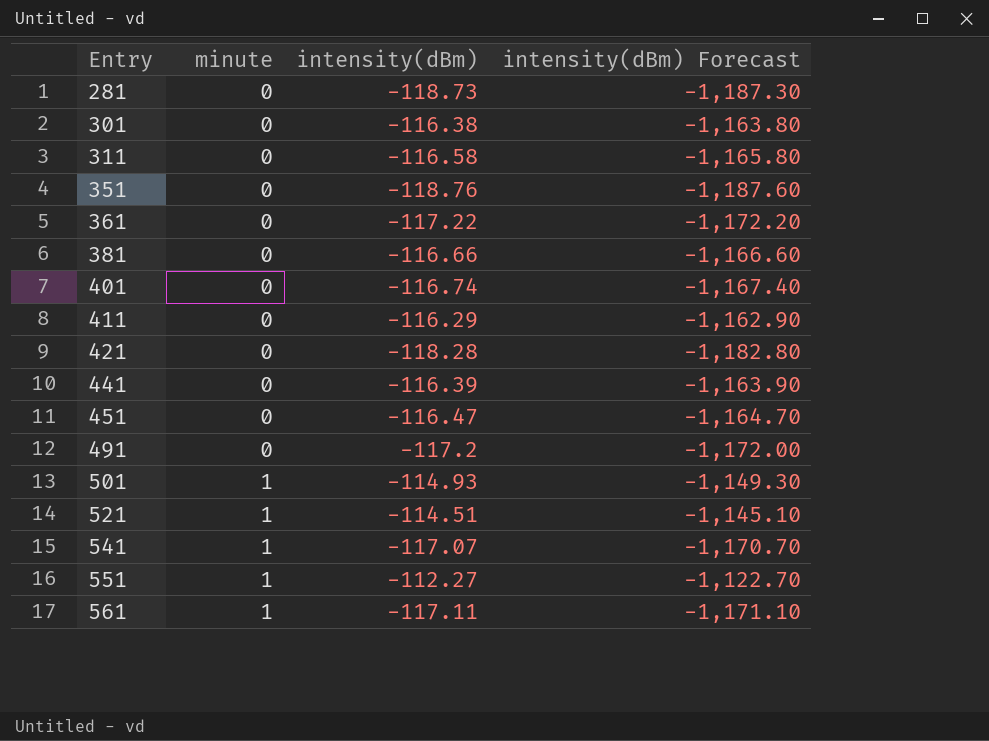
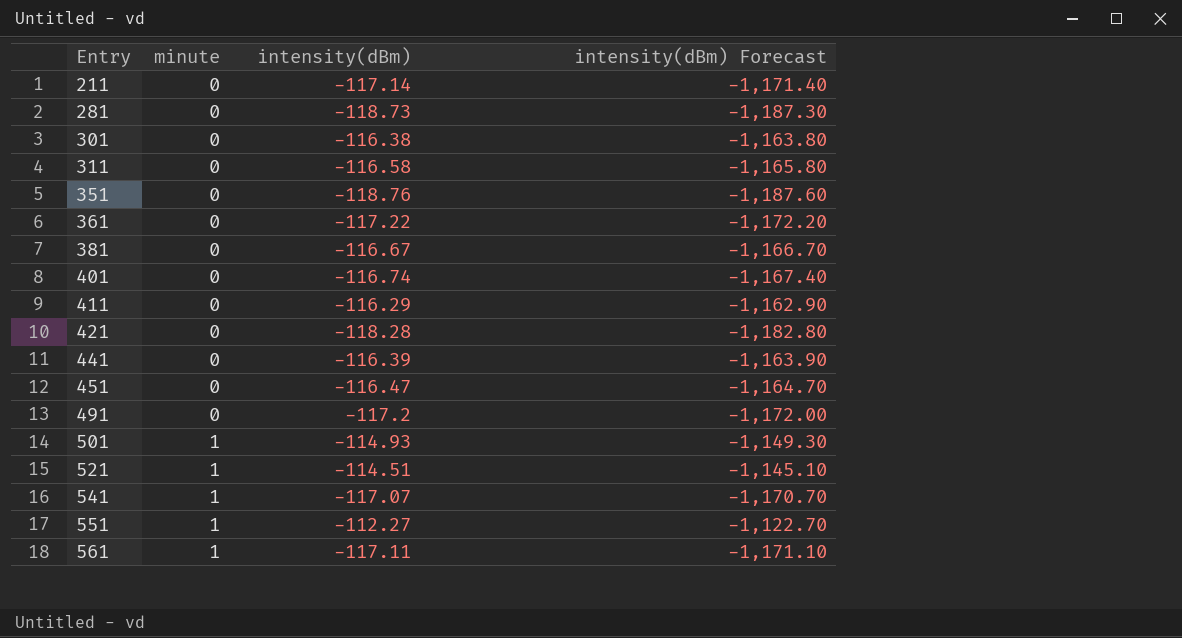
row 211: none -> 0 | -117.14 | -1,171.40
381 | intensity(dBm): -116.66 -> -116.67
381 | intensity(dBm) Forecast: -1,166.60 -> -1,166.70

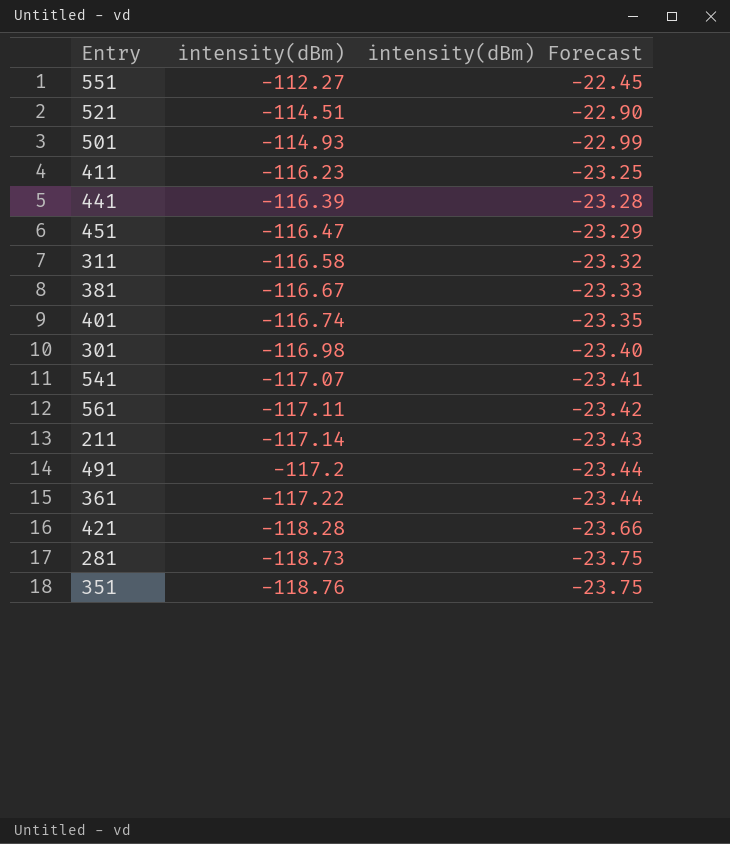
row order: Entry ascending -> intensity(dBm) descending
column minute | position: 2 -> none
column intensity(dBm) Forecast | formula: [intensity(dBm)] * 10 -> [intensity(dBm)] * 0.2
411 | intensity(dBm): -116.29 -> -116.23
301 | intensity(dBm): -116.38 -> -116.98

